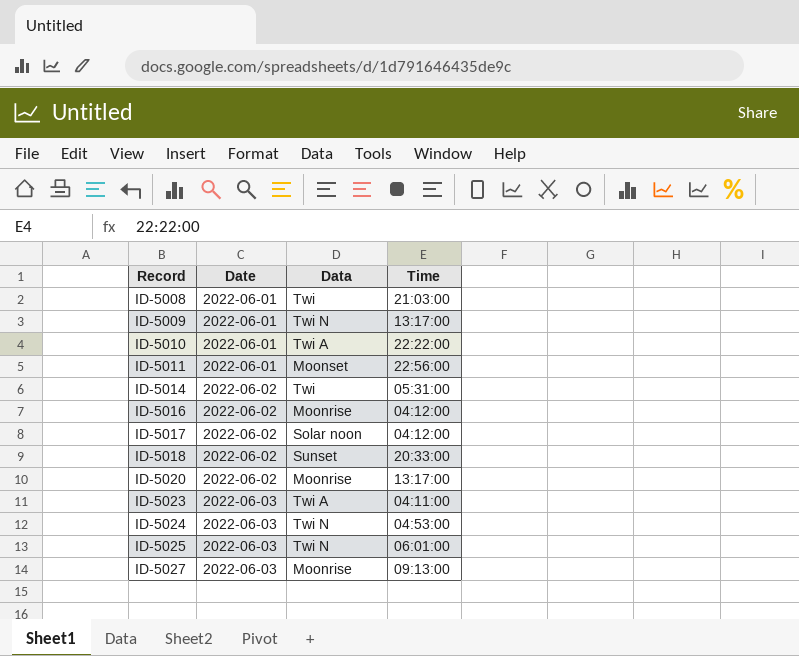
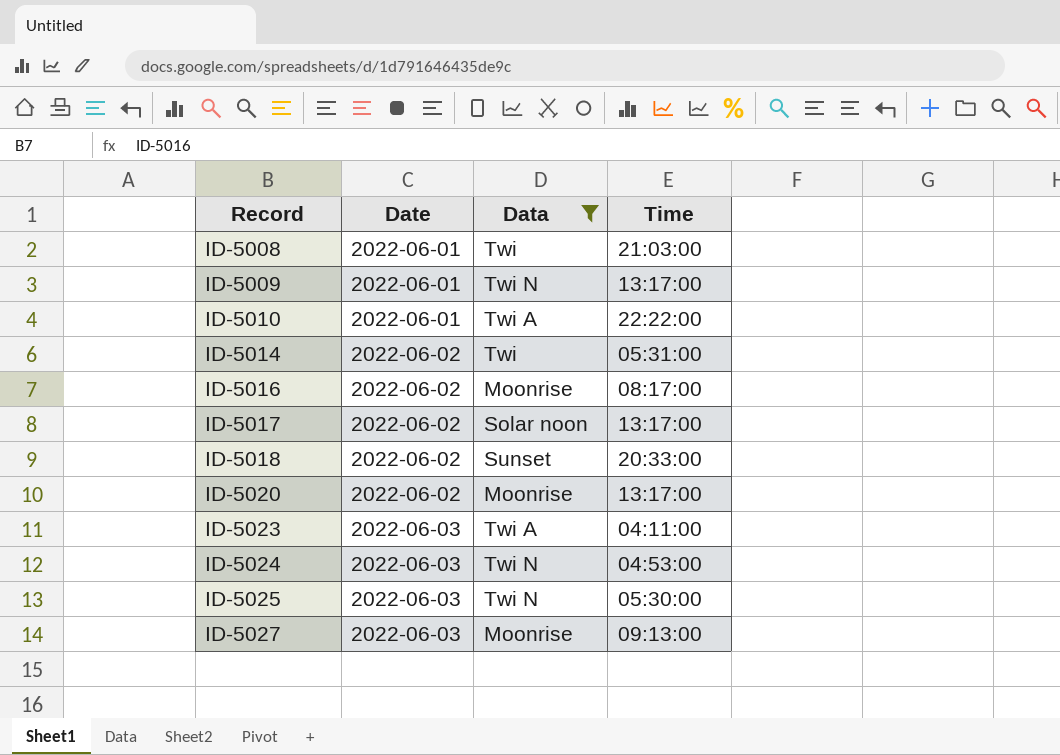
filter: none -> Data != Moonset
ID-5016 | Time: 04:12:00 -> 08:17:00
ID-5017 | Time: 04:12:00 -> 13:17:00
ID-5025 | Time: 06:01:00 -> 05:30:00

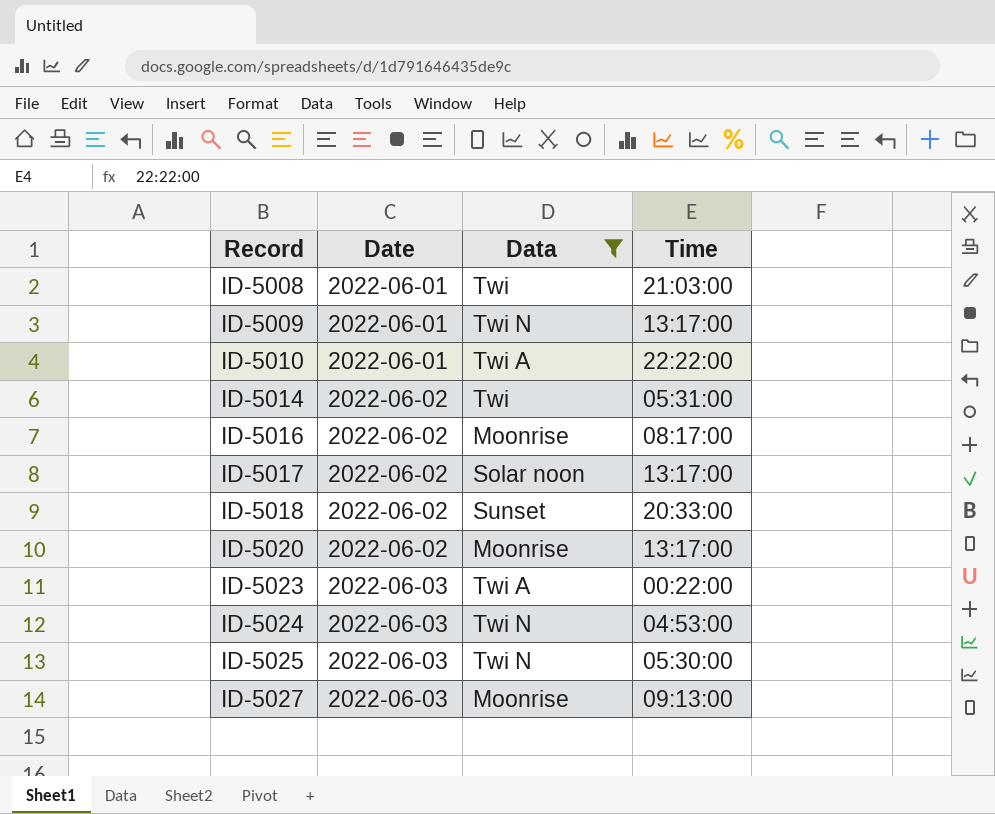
ID-5023 | Time: 04:11:00 -> 00:22:00

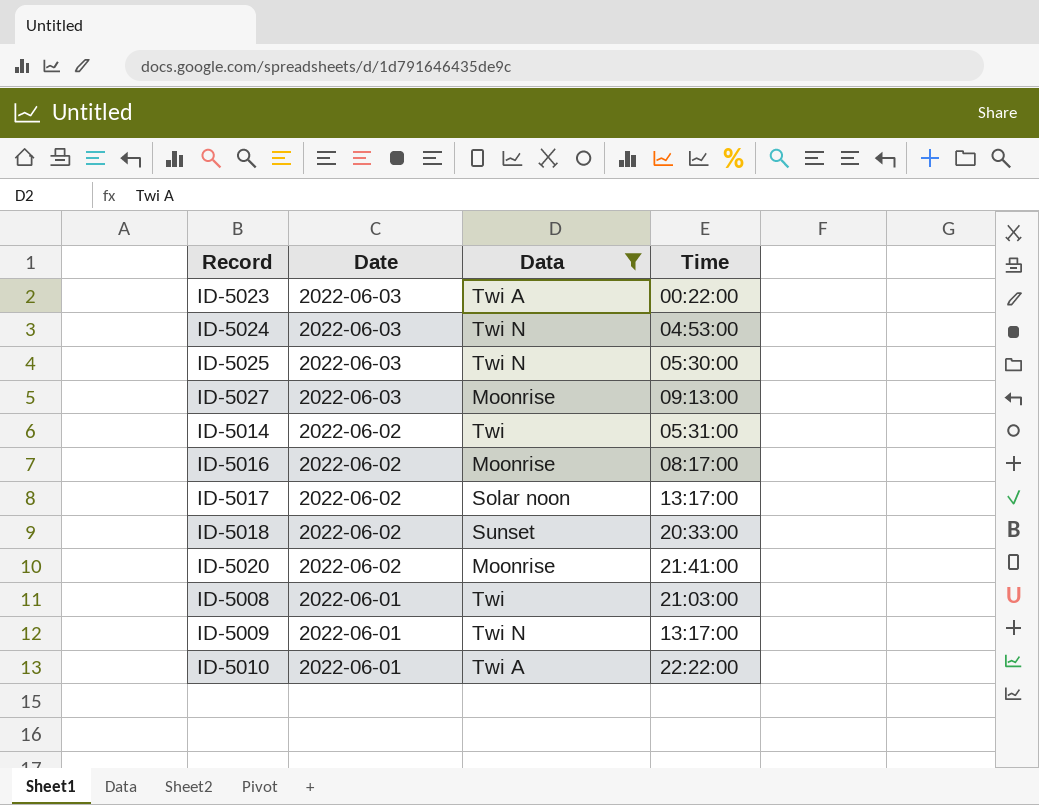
row order: Record ascending -> Date descending
ID-5020 | Time: 13:17:00 -> 21:41:00

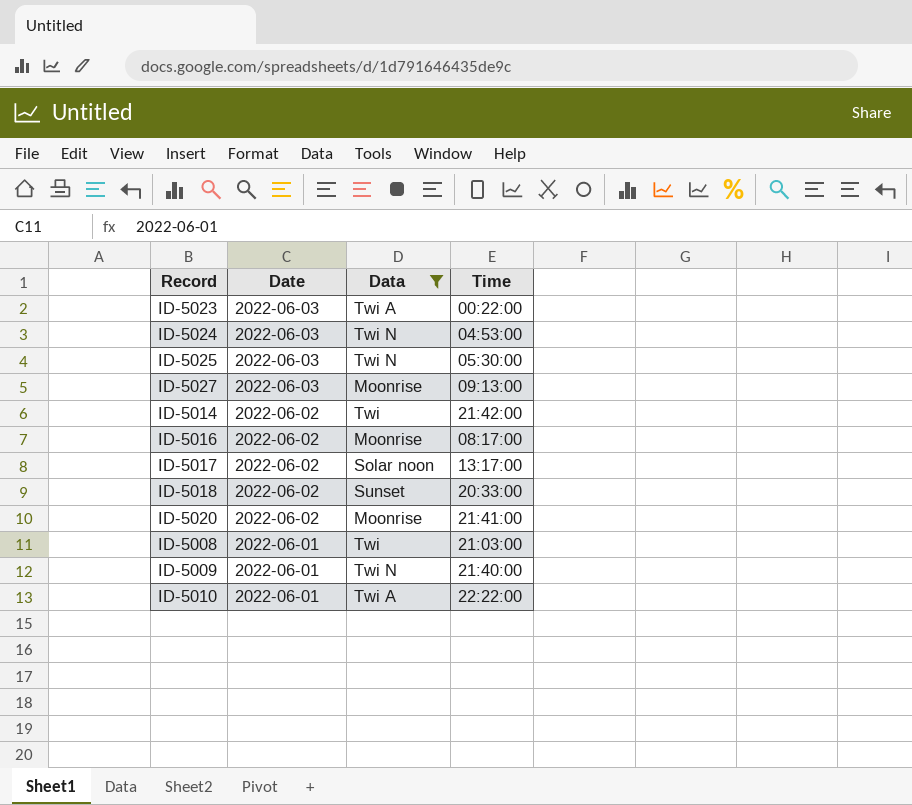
ID-5014 | Time: 05:31:00 -> 21:42:00
ID-5009 | Time: 13:17:00 -> 21:40:00

